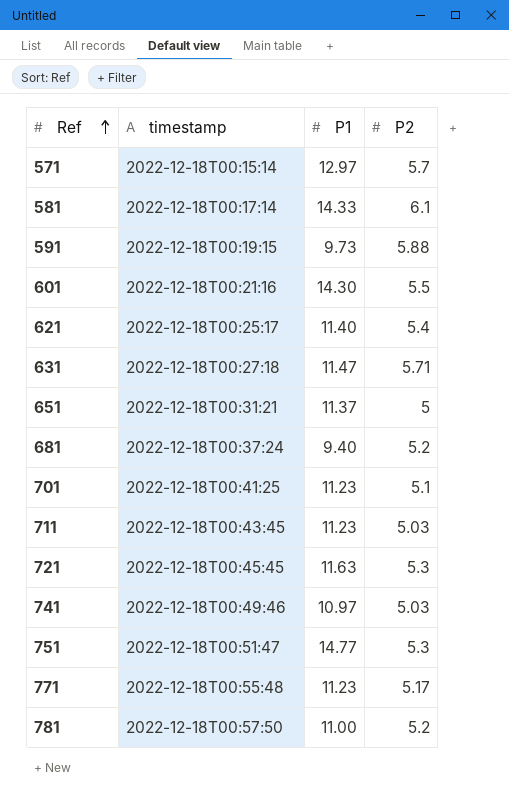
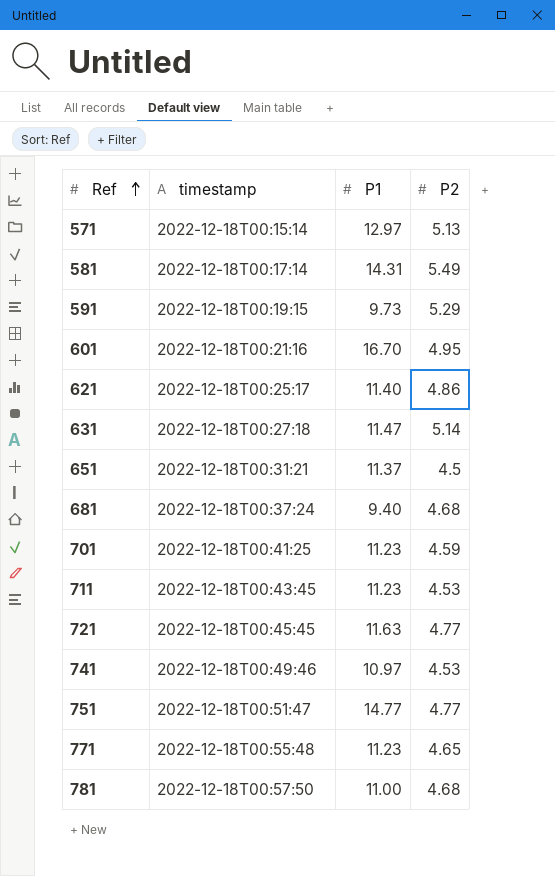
571 | P2: 5.7 -> 5.13
581 | P1: 14.33 -> 14.31
581 | P2: 6.1 -> 5.49
591 | P2: 5.88 -> 5.29
601 | P1: 14.30 -> 16.70
601 | P2: 5.5 -> 4.95
621 | P2: 5.4 -> 4.86
631 | P2: 5.71 -> 5.14
651 | P2: 5 -> 4.5
681 | P2: 5.2 -> 4.68
701 | P2: 5.1 -> 4.59
711 | P2: 5.03 -> 4.53
721 | P2: 5.3 -> 4.77
741 | P2: 5.03 -> 4.53
751 | P2: 5.3 -> 4.77
771 | P2: 5.17 -> 4.65
781 | P2: 5.2 -> 4.68

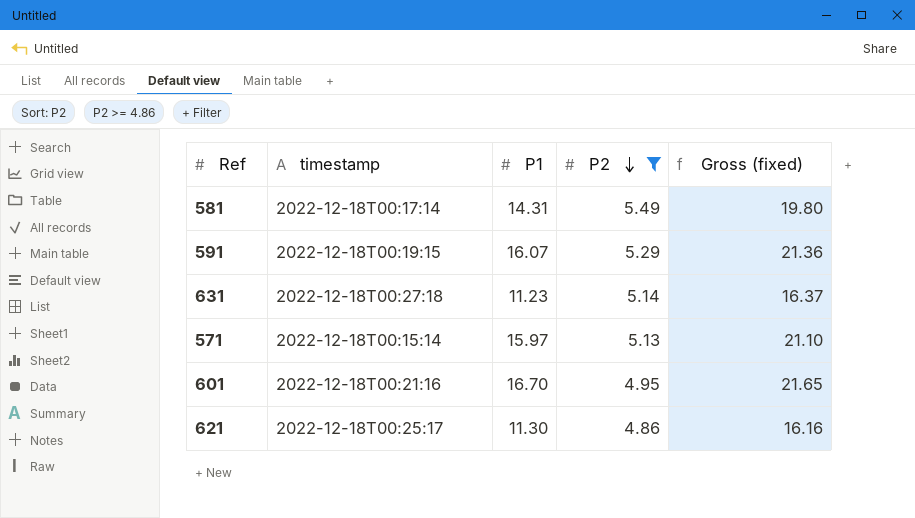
filter: none -> P2 >= 4.86
row order: Ref ascending -> P2 descending
column Gross (fixed) | formula: none -> [P1] + [P2]
591 | P1: 9.73 -> 16.07
631 | P1: 11.47 -> 11.23
571 | P1: 12.97 -> 15.97
621 | P1: 11.40 -> 11.30

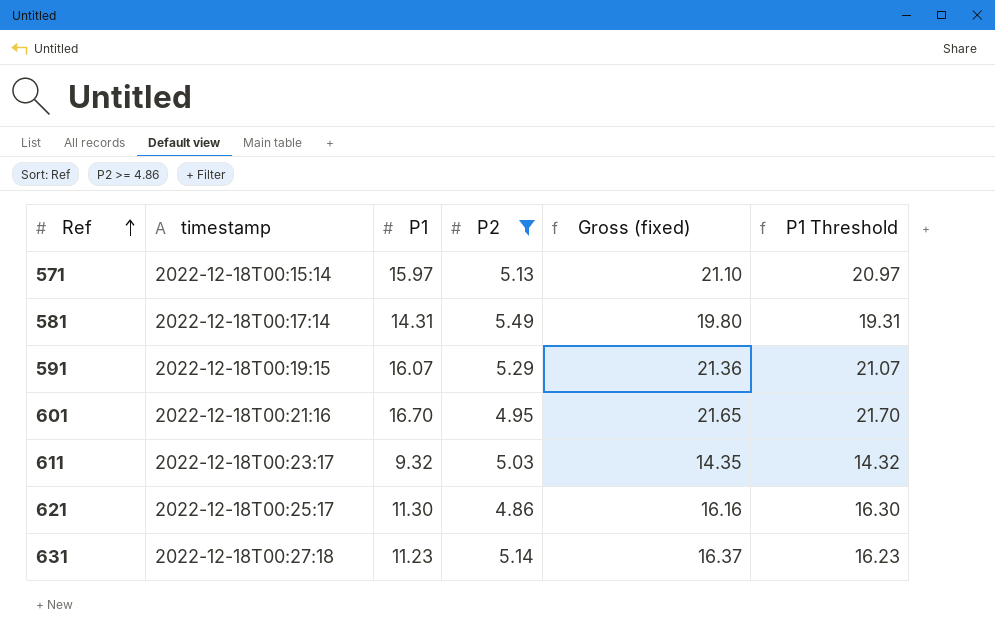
row order: P2 descending -> Ref ascending
column P1 Threshold | formula: none -> [P1] + 5
row 611: none -> 2022-12-18T00:23:17 | 9.32 | 5.03 | 14.35 | 14.32

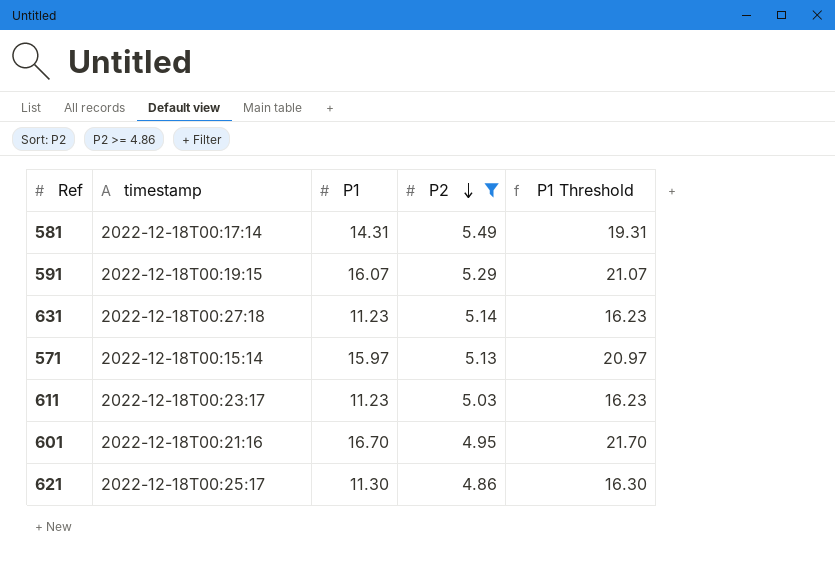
row order: Ref ascending -> P2 descending
column Gross (fixed) | formula: [P1] + [P2] -> none
611 | P1: 9.32 -> 11.23
611 | P1 Threshold: 14.32 -> 16.23

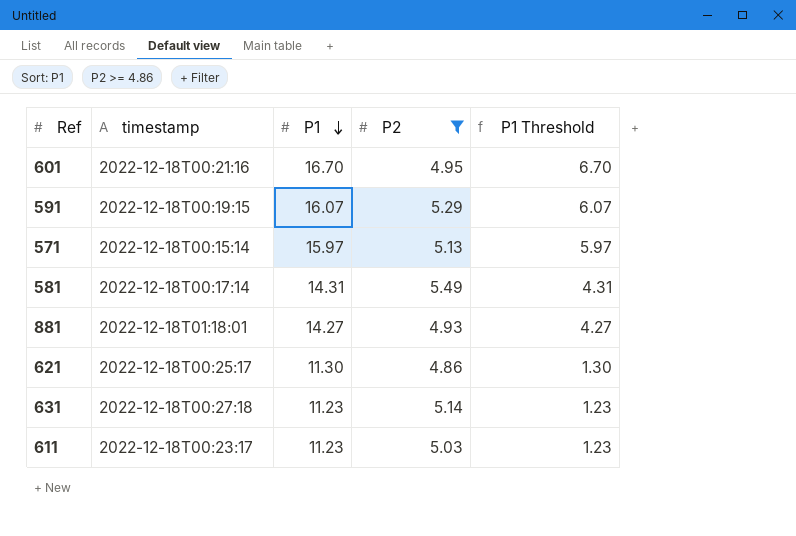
row order: P2 descending -> P1 descending
column P1 Threshold | formula: [P1] + 5 -> [P1] - 10
row 881: none -> 2022-12-18T01:18:01 | 14.27 | 4.93 | 4.27

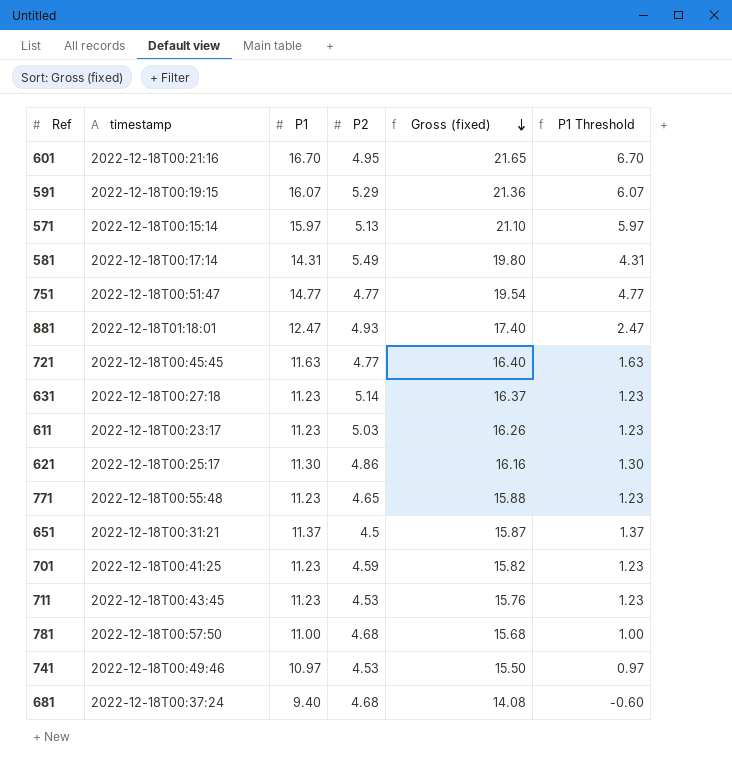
filter: P2 >= 4.86 -> none
row order: P1 descending -> Gross (fixed) descending
column Gross (fixed) | formula: none -> [P1] + [P2]
881 | P1: 14.27 -> 12.47
881 | P1 Threshold: 4.27 -> 2.47

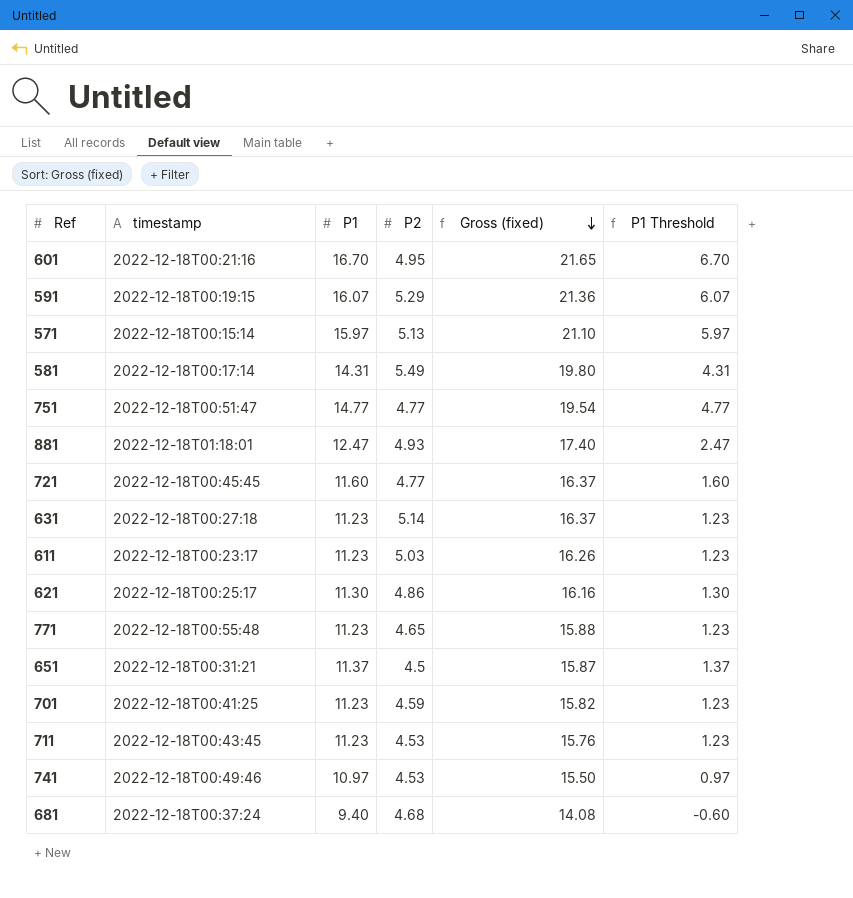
row 781: 2022-12-18T00:57:50 | 11.00 | 4.68 | 15.68 | 1.00 -> none
721 | P1: 11.63 -> 11.60
721 | Gross (fixed): 16.40 -> 16.37
721 | P1 Threshold: 1.63 -> 1.60

